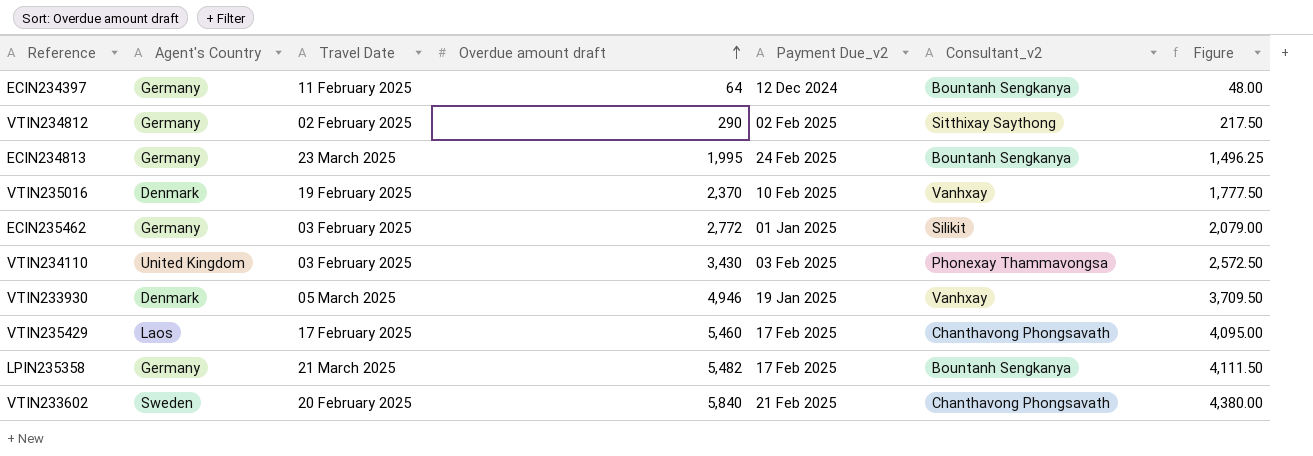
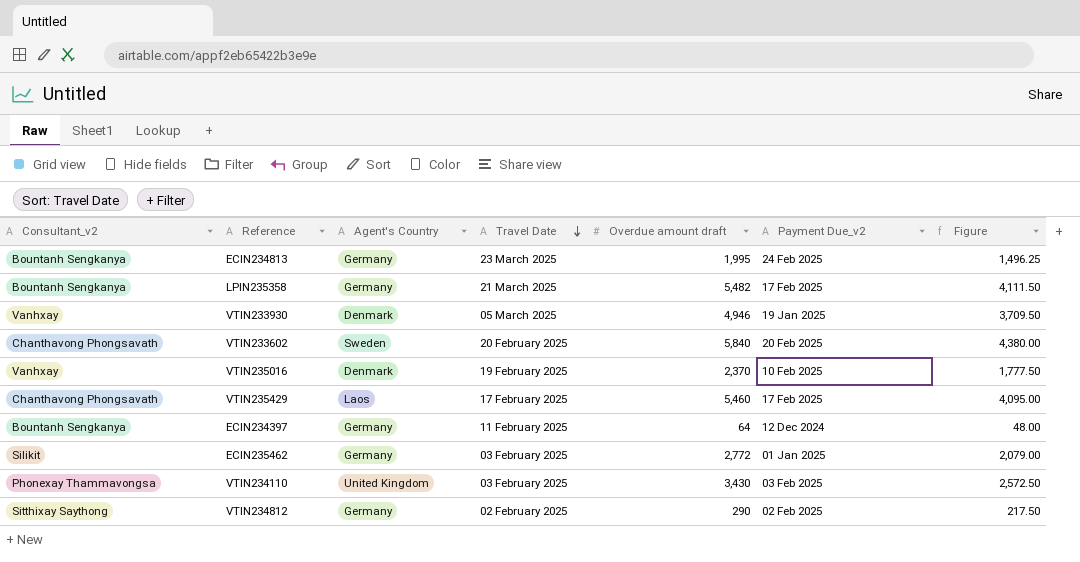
row order: Overdue amount draft ascending -> Travel Date descending
column Consultant_v2 | position: 6 -> 1
VTIN233602 | Payment Due_v2: 21 Feb 2025 -> 20 Feb 2025

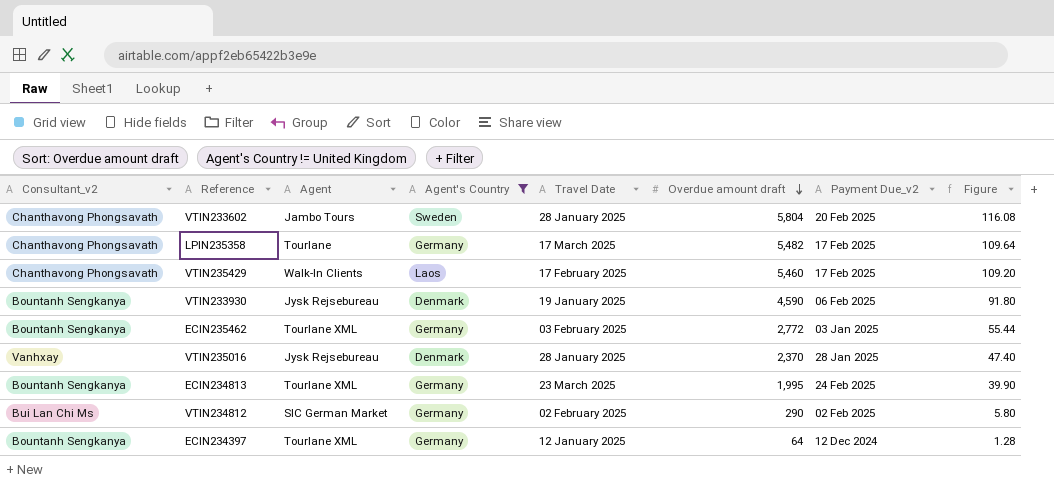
filter: none -> Agent's Country != United Kingdom
row order: Travel Date descending -> Overdue amount draft descending
column Agent | position: none -> 3
column Figure | formula: [Overdue amount draft] * 0.75 -> [Overdue amount draft] * 0.02
VTIN233602 | Travel Date: 20 February 2025 -> 28 January 2025
VTIN233602 | Overdue amount draft: 5,840 -> 5,804
LPIN235358 | Consultant_v2: Bountanh Sengkanya -> Chanthavong Phongsavath
LPIN235358 | Travel Date: 21 March 2025 -> 17 March 2025
VTIN233930 | Consultant_v2: Vanhxay -> Bountanh Sengkanya
VTIN233930 | Travel Date: 05 March 2025 -> 19 January 2025
VTIN233930 | Overdue amount draft: 4,946 -> 4,590
VTIN233930 | Payment Due_v2: 19 Jan 2025 -> 06 Feb 2025
ECIN235462 | Consultant_v2: Silikit -> Bountanh Sengkanya
ECIN235462 | Payment Due_v2: 01 Jan 2025 -> 03 Jan 2025
VTIN235016 | Travel Date: 19 February 2025 -> 28 January 2025
VTIN235016 | Payment Due_v2: 10 Feb 2025 -> 28 Jan 2025
VTIN234812 | Consultant_v2: Sitthixay Saythong -> Bui Lan Chi Ms
ECIN234397 | Travel Date: 11 February 2025 -> 12 January 2025

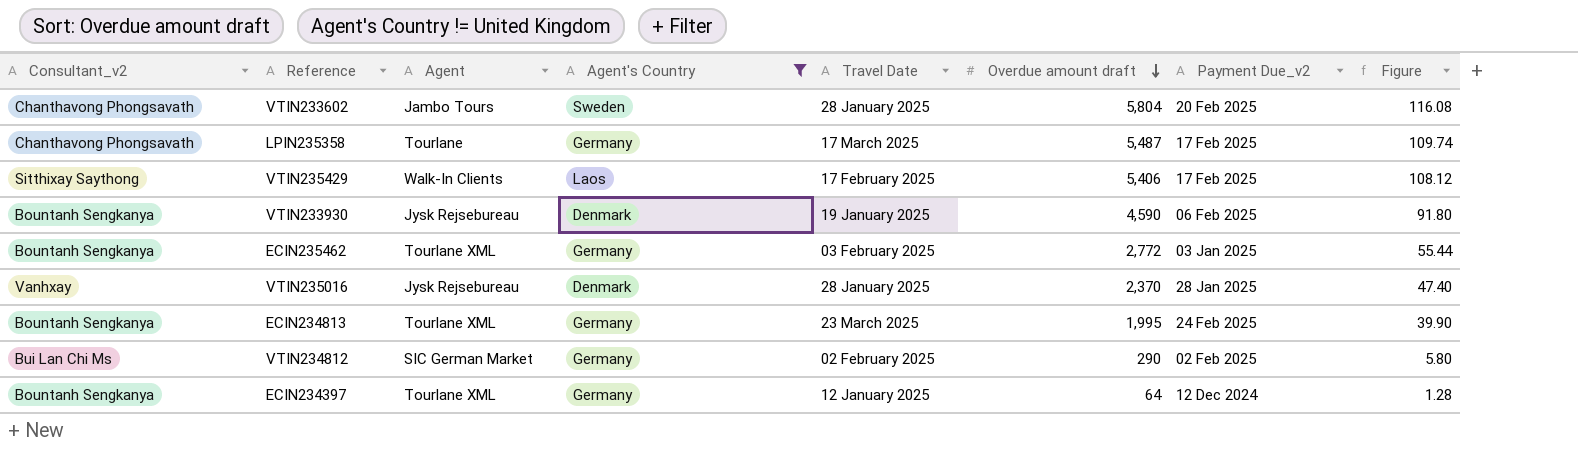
LPIN235358 | Overdue amount draft: 5,482 -> 5,487
LPIN235358 | Figure: 109.64 -> 109.74
VTIN235429 | Consultant_v2: Chanthavong Phongsavath -> Sitthixay Saythong
VTIN235429 | Overdue amount draft: 5,460 -> 5,406
VTIN235429 | Figure: 109.20 -> 108.12

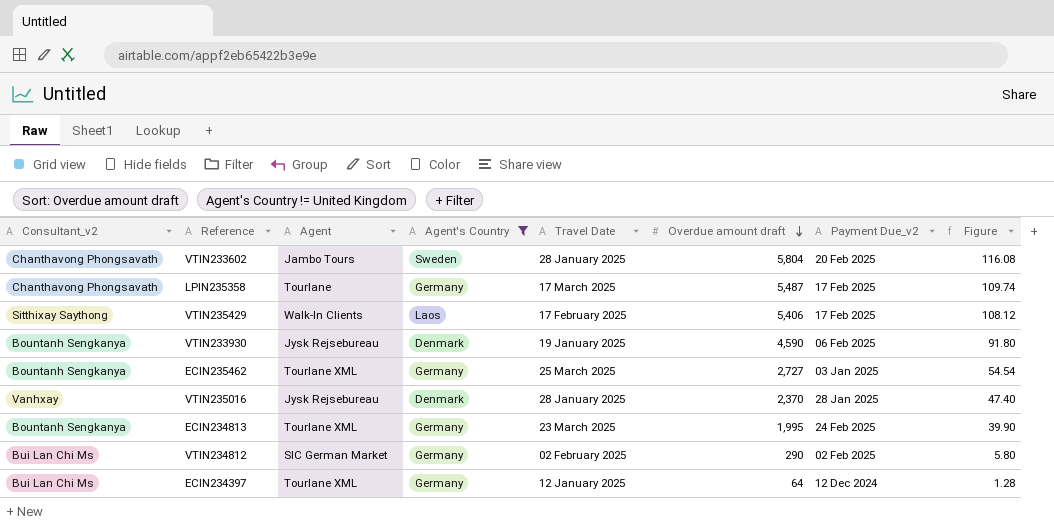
ECIN235462 | Travel Date: 03 February 2025 -> 25 March 2025
ECIN235462 | Overdue amount draft: 2,772 -> 2,727
ECIN235462 | Figure: 55.44 -> 54.54
ECIN234397 | Consultant_v2: Bountanh Sengkanya -> Bui Lan Chi Ms

